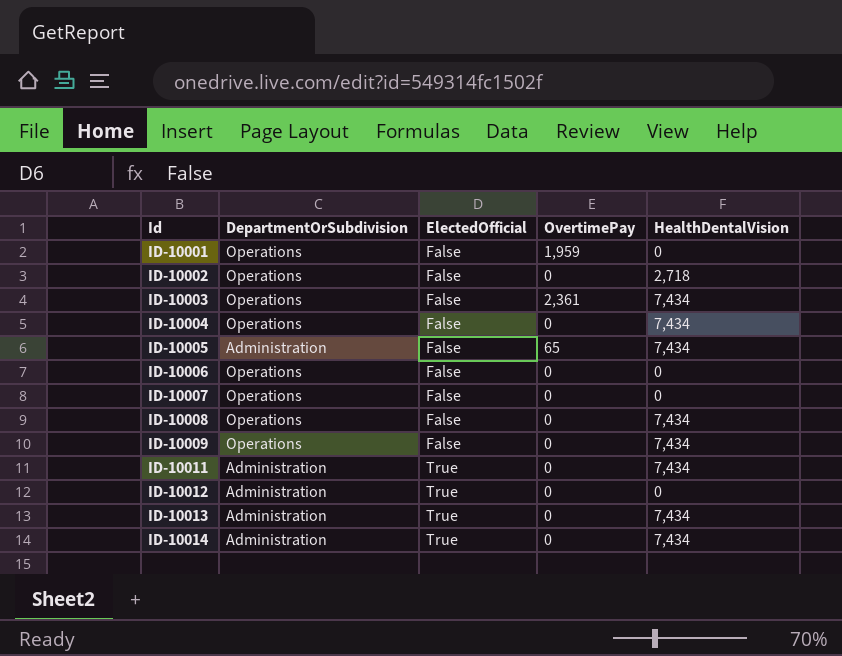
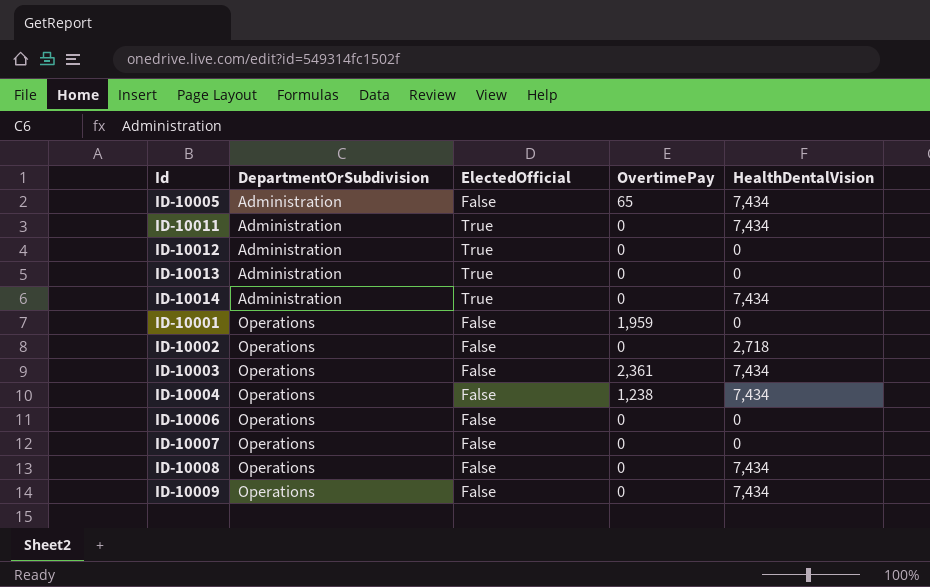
row order: Id ascending -> DepartmentOrSubdivision ascending
ID-10013 | HealthDentalVision: 7,434 -> 0
ID-10004 | OvertimePay: 0 -> 1,238

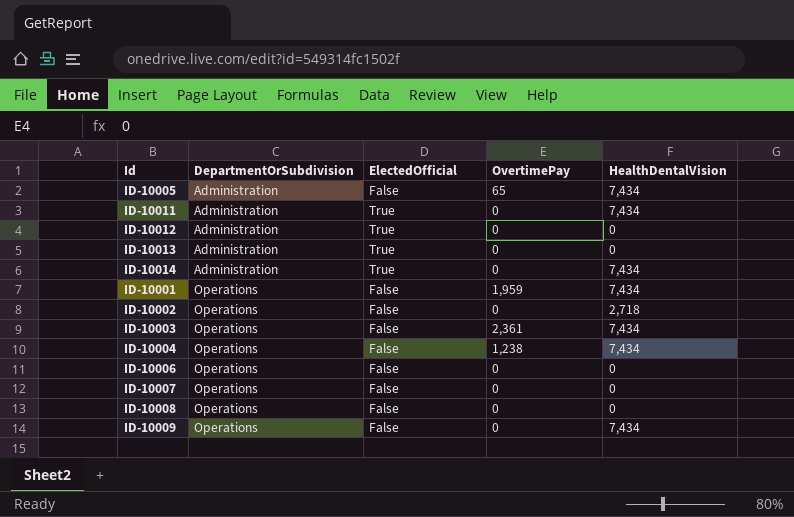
ID-10001 | HealthDentalVision: 0 -> 7,434
ID-10008 | HealthDentalVision: 7,434 -> 0

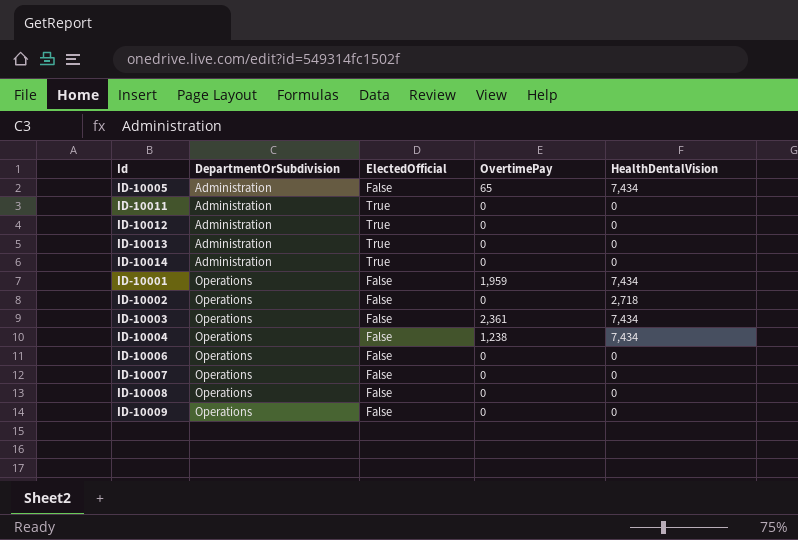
ID-10011 | HealthDentalVision: 7,434 -> 0
ID-10014 | HealthDentalVision: 7,434 -> 0
ID-10009 | HealthDentalVision: 7,434 -> 0

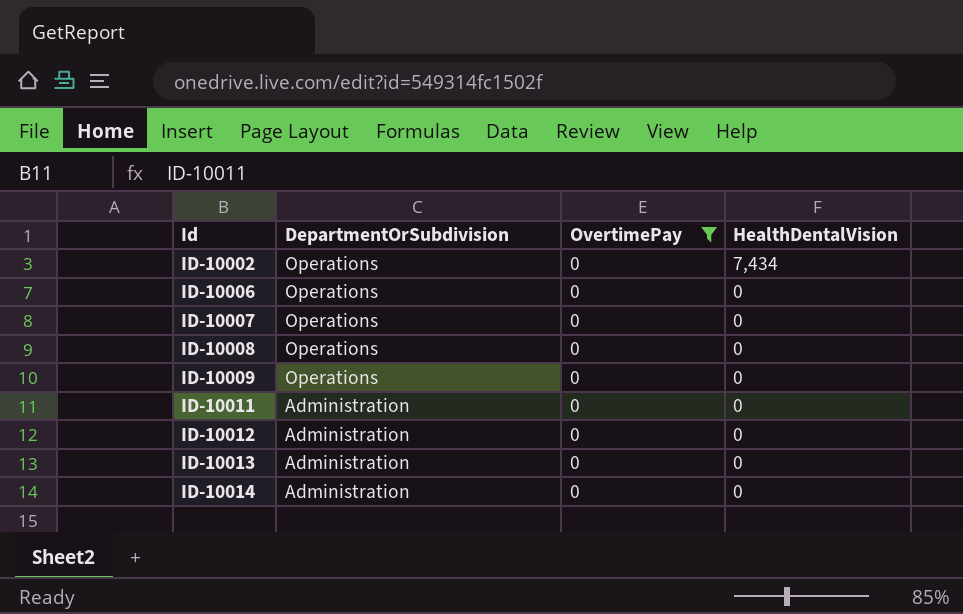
filter: none -> OvertimePay = 0
row order: DepartmentOrSubdivision ascending -> Id ascending
column ElectedOfficial | position: 3 -> none
ID-10002 | HealthDentalVision: 2,718 -> 7,434

